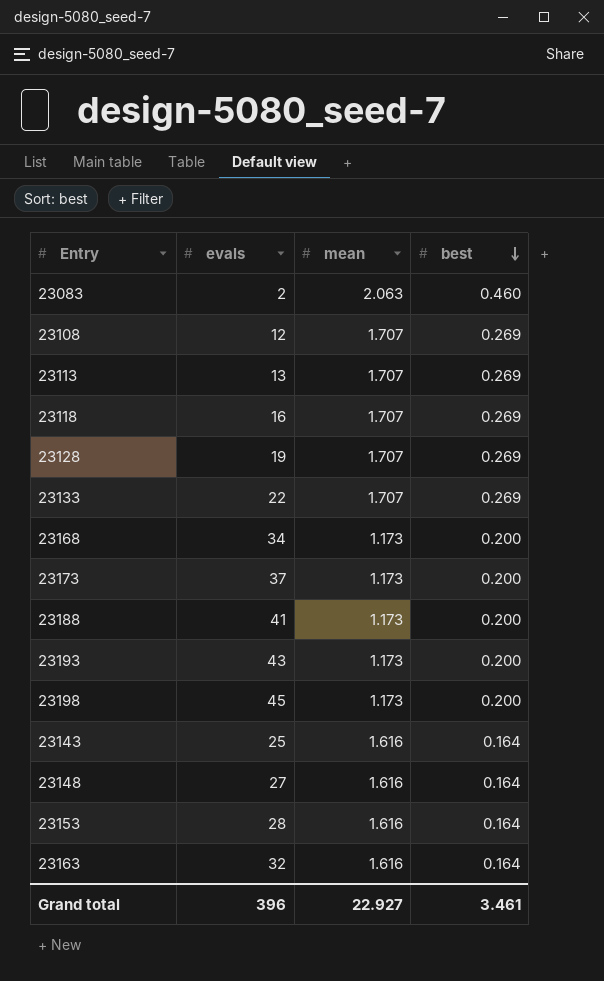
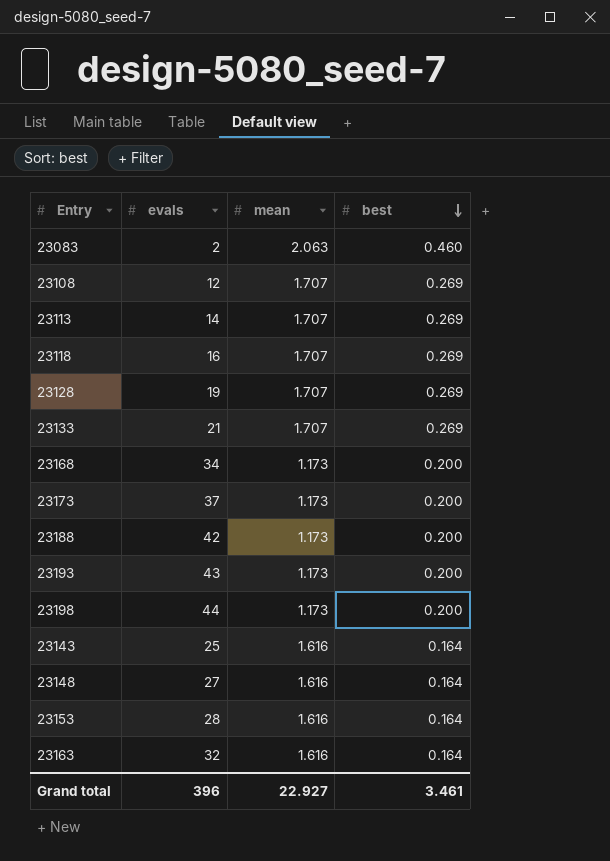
23113 | evals: 13 -> 14
23133 | evals: 22 -> 21
23188 | evals: 41 -> 42
23198 | evals: 45 -> 44

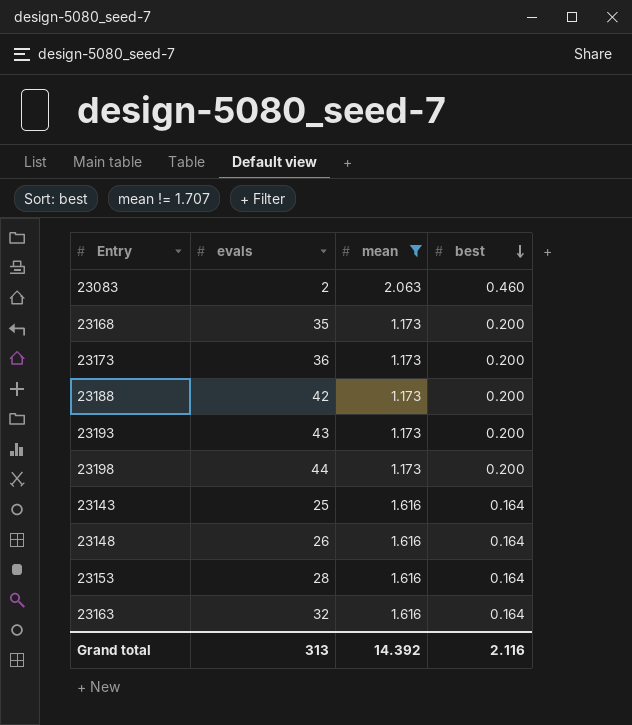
filter: none -> mean != 1.707
23168 | evals: 34 -> 35
23173 | evals: 37 -> 36
23148 | evals: 27 -> 26
Grand total | evals: 396 -> 313
Grand total | mean: 22.927 -> 14.392
Grand total | best: 3.461 -> 2.116

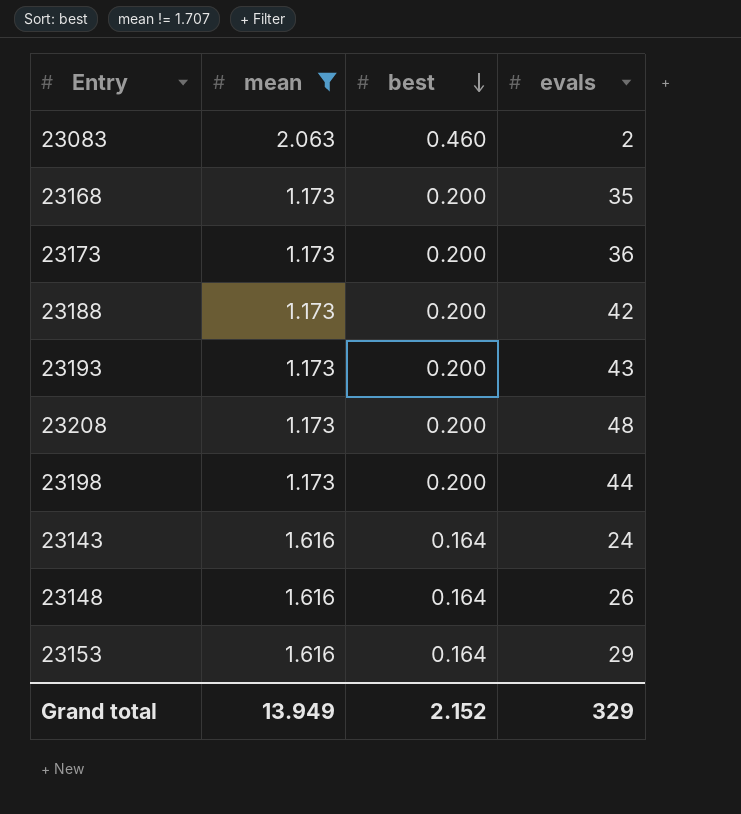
column evals | position: 2 -> 4
row 23163: 32 | 1.616 | 0.164 -> none
row 23208: none -> 1.173 | 0.200 | 48
23143 | evals: 25 -> 24
23153 | evals: 28 -> 29
Grand total | mean: 14.392 -> 13.949
Grand total | best: 2.116 -> 2.152
Grand total | evals: 313 -> 329

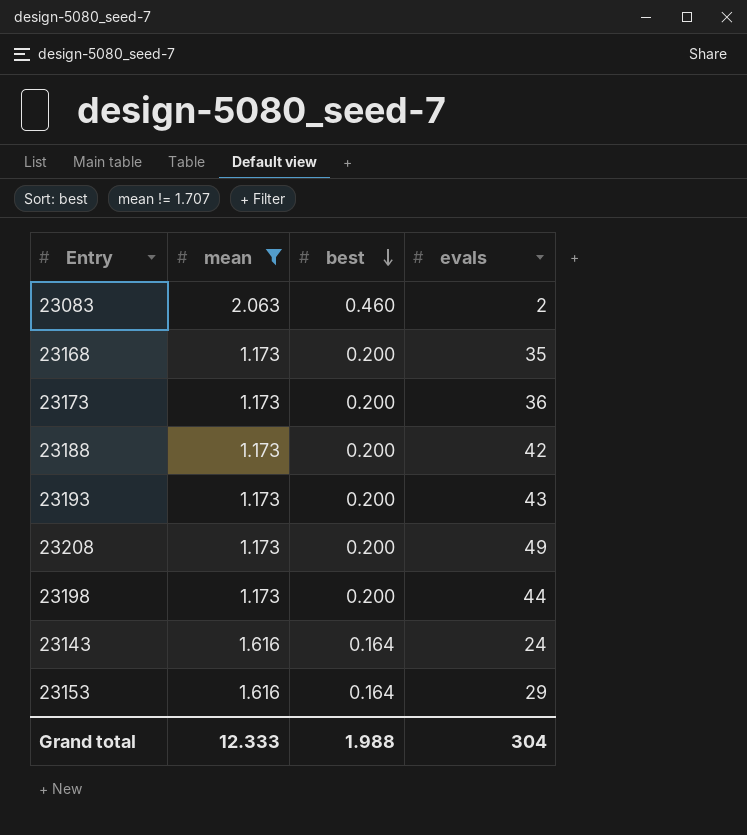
row 23148: 1.616 | 0.164 | 26 -> none
23208 | evals: 48 -> 49
Grand total | mean: 13.949 -> 12.333
Grand total | best: 2.152 -> 1.988
Grand total | evals: 329 -> 304

